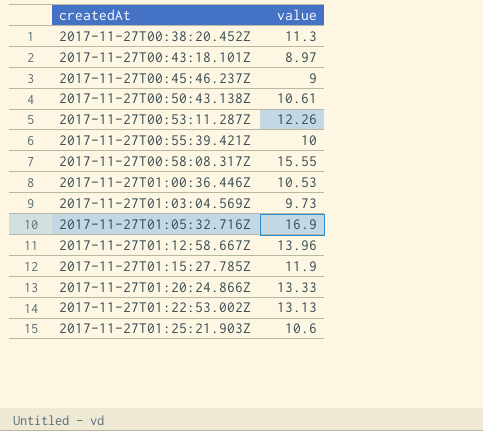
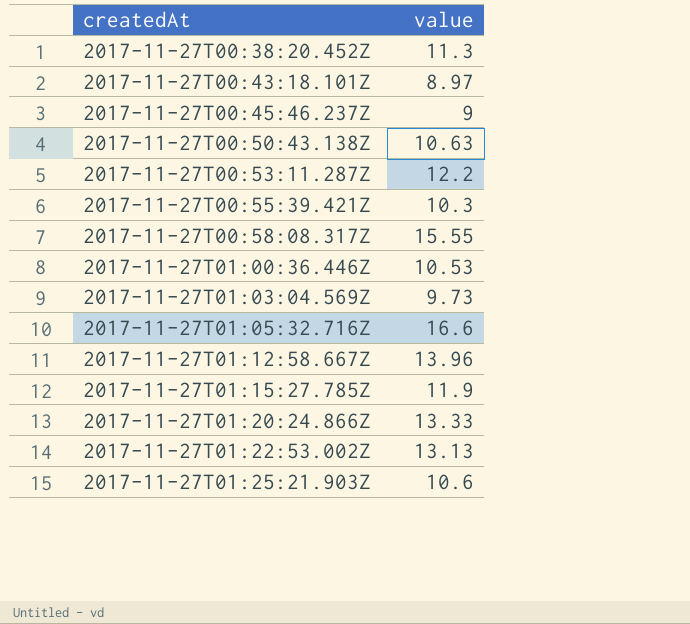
2017-11-27T00:50:43.138Z | value: 10.61 -> 10.63
2017-11-27T00:53:11.287Z | value: 12.26 -> 12.2
2017-11-27T00:55:39.421Z | value: 10 -> 10.3
2017-11-27T01:05:32.716Z | value: 16.9 -> 16.6

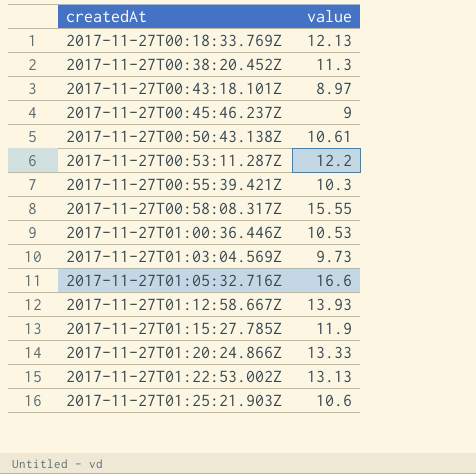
row 2017-11-27T00:18:33.769Z: none -> 12.13
2017-11-27T00:50:43.138Z | value: 10.63 -> 10.61
2017-11-27T01:12:58.667Z | value: 13.96 -> 13.93

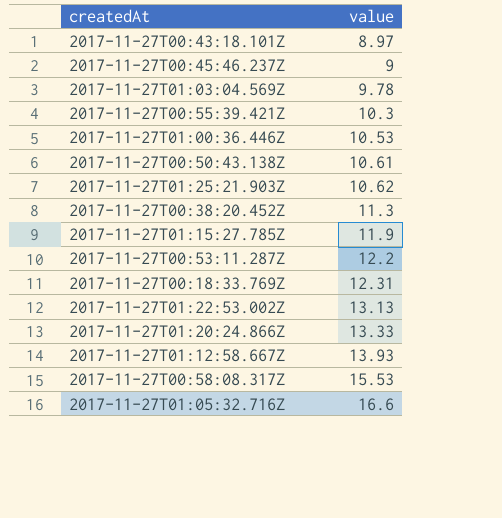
row order: createdAt ascending -> value ascending
2017-11-27T01:03:04.569Z | value: 9.73 -> 9.78
2017-11-27T01:25:21.903Z | value: 10.6 -> 10.62
2017-11-27T00:18:33.769Z | value: 12.13 -> 12.31
2017-11-27T00:58:08.317Z | value: 15.55 -> 15.53

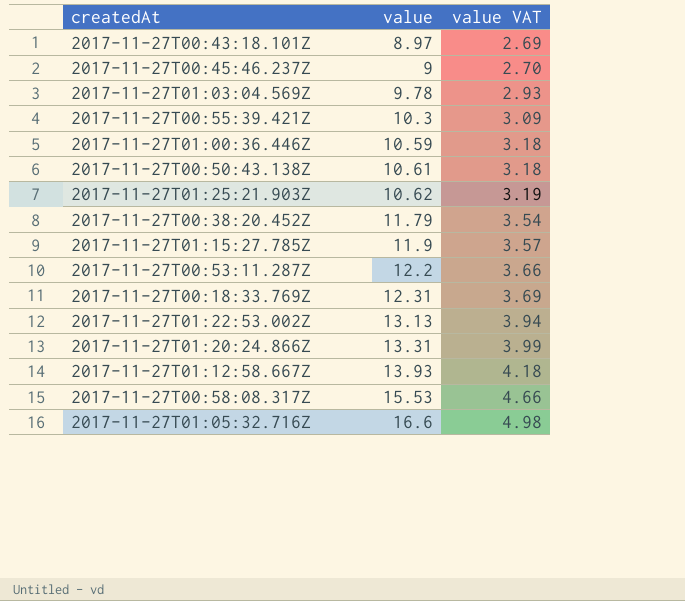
column value VAT | formula: none -> [value] * 0.3
2017-11-27T01:00:36.446Z | value: 10.53 -> 10.59
2017-11-27T00:38:20.452Z | value: 11.3 -> 11.79
2017-11-27T01:20:24.866Z | value: 13.33 -> 13.31

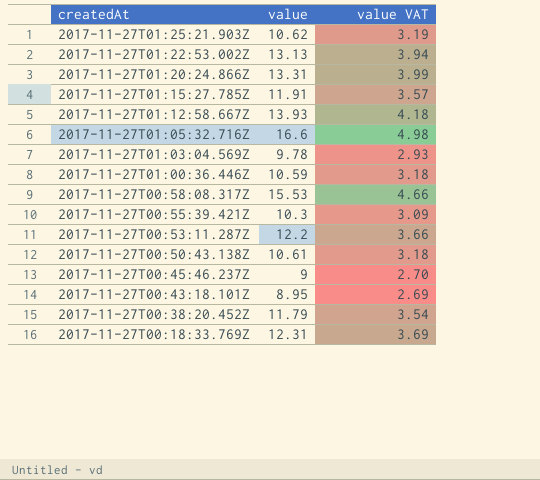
row order: value ascending -> createdAt descending
2017-11-27T01:15:27.785Z | value: 11.9 -> 11.91
2017-11-27T00:43:18.101Z | value: 8.97 -> 8.95

